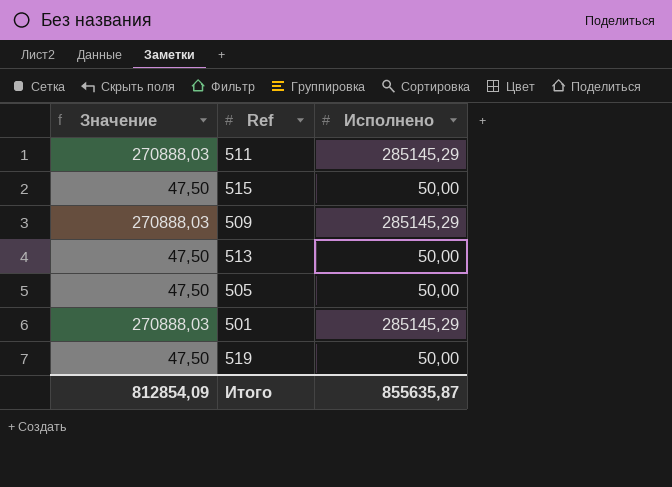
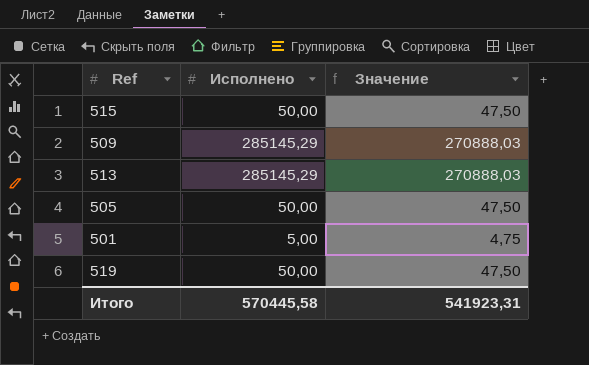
column Значение | position: 1 -> 3
row 511: 270888,03 | 285145,29 -> none
513 | Исполнено: 50,00 -> 285145,29
513 | Значение: 47,50 -> 270888,03
501 | Исполнено: 285145,29 -> 5,00
501 | Значение: 270888,03 -> 4,75
Итого | Исполнено: 855635,87 -> 570445,58
Итого | Значение: 812854,09 -> 541923,31

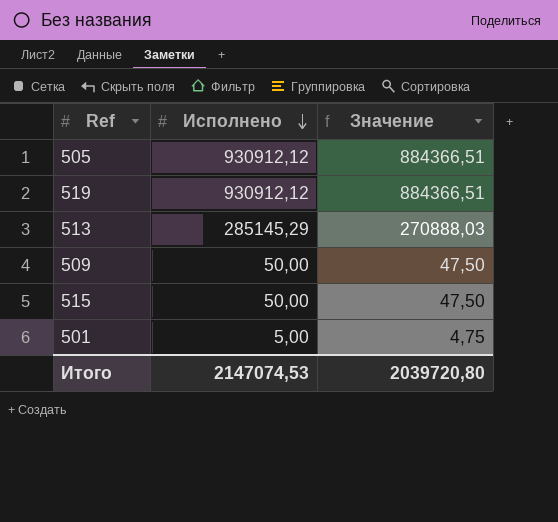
row order: none -> Исполнено descending
505 | Исполнено: 50,00 -> 930912,12
505 | Значение: 47,50 -> 884366,51
519 | Исполнено: 50,00 -> 930912,12
519 | Значение: 47,50 -> 884366,51
509 | Исполнено: 285145,29 -> 50,00
509 | Значение: 270888,03 -> 47,50
Итого | Исполнено: 570445,58 -> 2147074,53
Итого | Значение: 541923,31 -> 2039720,80

